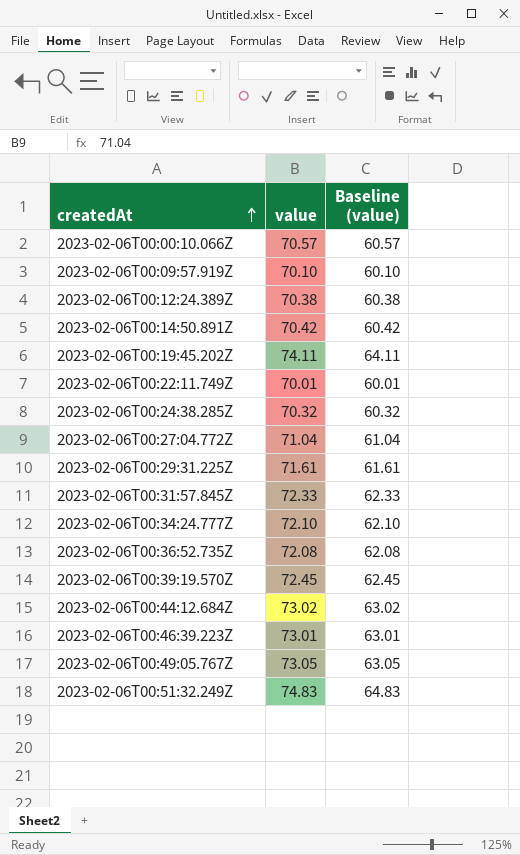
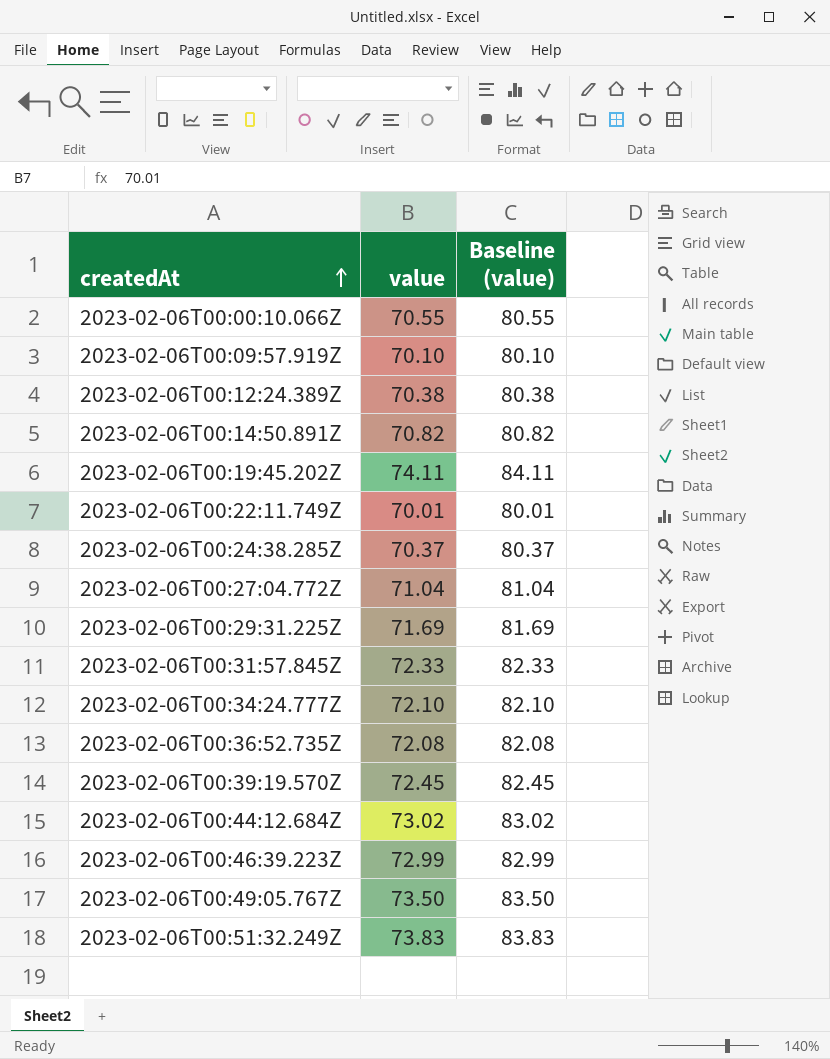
column Baseline (value) | formula: [value] - 10 -> [value] + 10
2023-02-06T00:00:10.066Z | value: 70.57 -> 70.55
2023-02-06T00:14:50.891Z | value: 70.42 -> 70.82
2023-02-06T00:24:38.285Z | value: 70.32 -> 70.37
2023-02-06T00:29:31.225Z | value: 71.61 -> 71.69
2023-02-06T00:46:39.223Z | value: 73.01 -> 72.99
2023-02-06T00:49:05.767Z | value: 73.05 -> 73.50
2023-02-06T00:51:32.249Z | value: 74.83 -> 73.83

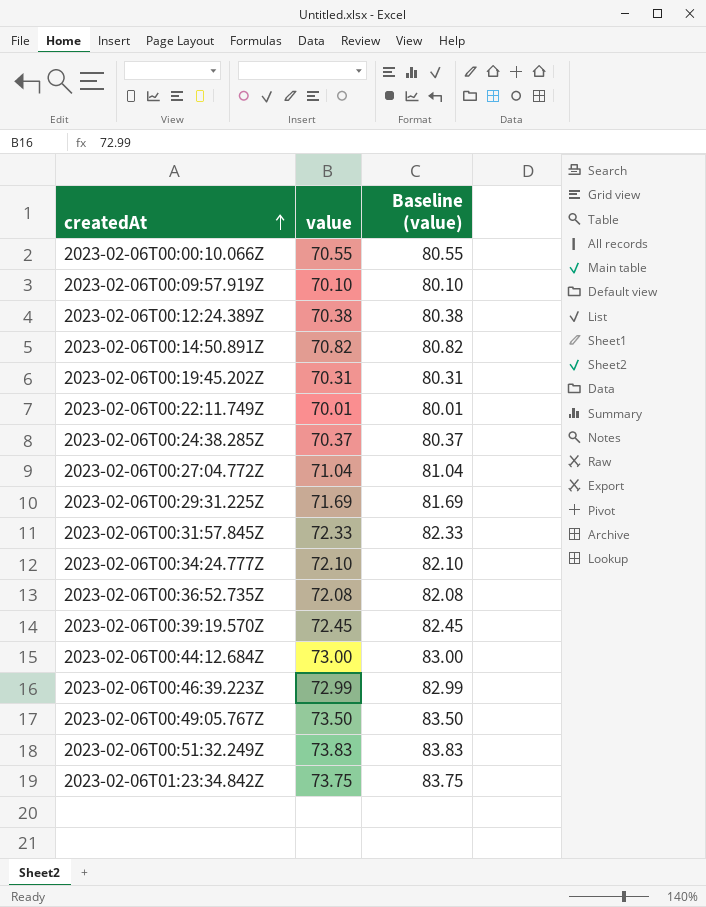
2023-02-06T00:19:45.202Z | value: 74.11 -> 70.31
2023-02-06T00:19:45.202Z | Baseline (value): 84.11 -> 80.31
2023-02-06T00:44:12.684Z | value: 73.02 -> 73.00
2023-02-06T00:44:12.684Z | Baseline (value): 83.02 -> 83.00
row 2023-02-06T01:23:34.842Z: none -> 73.75 | 83.75

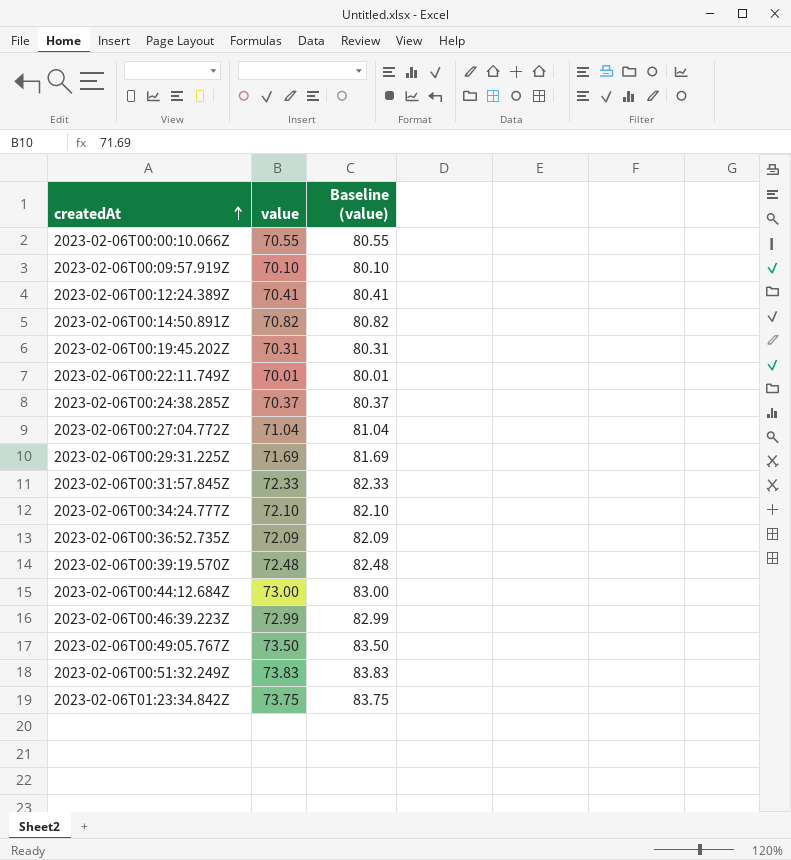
2023-02-06T00:12:24.389Z | value: 70.38 -> 70.41
2023-02-06T00:12:24.389Z | Baseline (value): 80.38 -> 80.41
2023-02-06T00:36:52.735Z | value: 72.08 -> 72.09
2023-02-06T00:36:52.735Z | Baseline (value): 82.08 -> 82.09
2023-02-06T00:39:19.570Z | value: 72.45 -> 72.48
2023-02-06T00:39:19.570Z | Baseline (value): 82.45 -> 82.48

